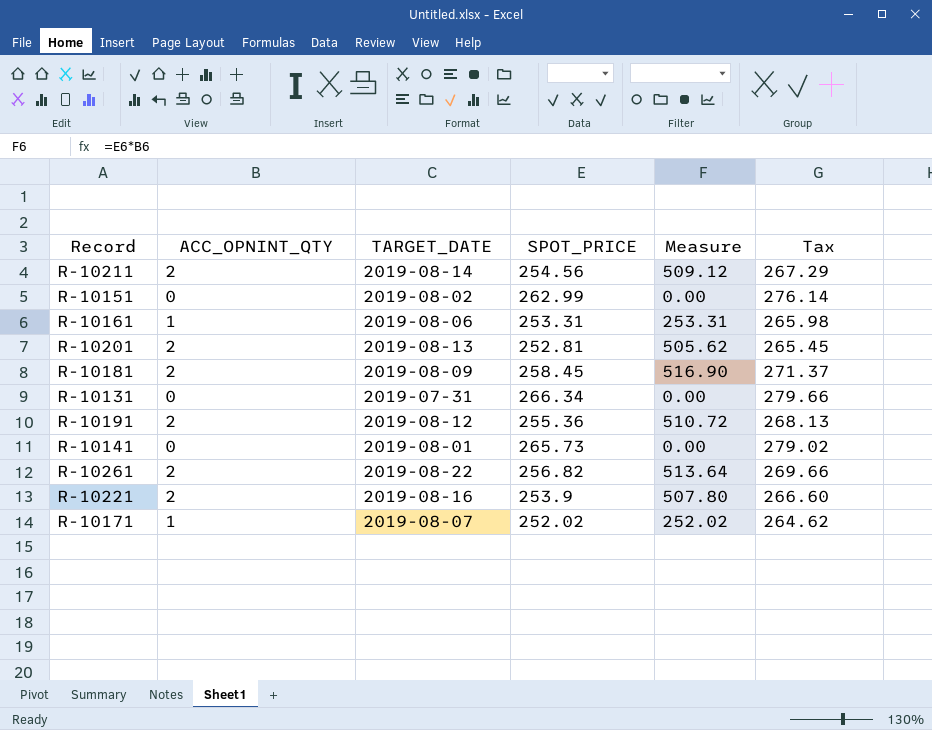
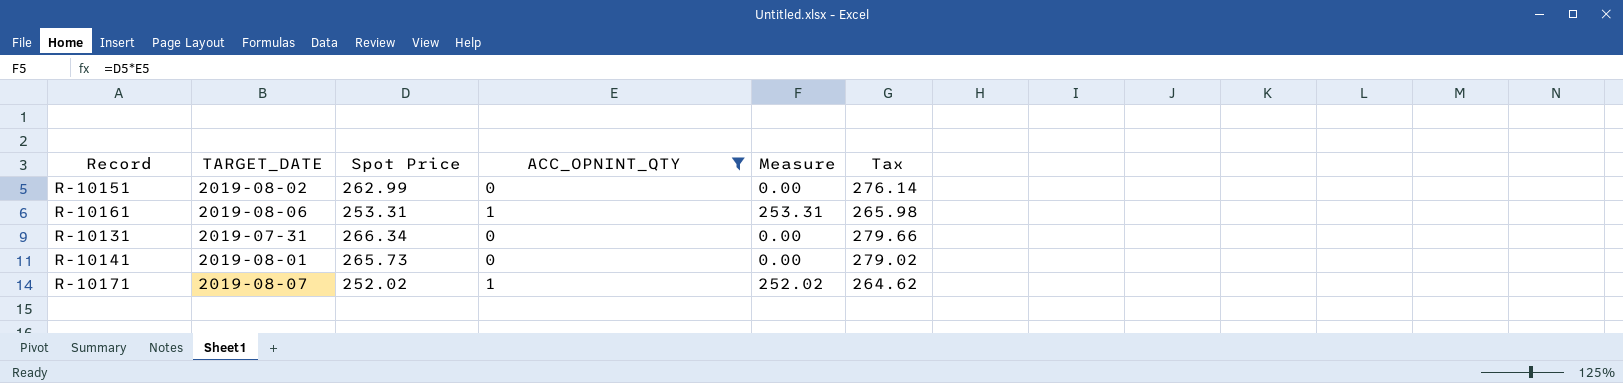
filter: none -> ACC_OPNINT_QTY != 2
column name: SPOT_PRICE -> Spot Price
column ACC_OPNINT_QTY | position: 2 -> 4

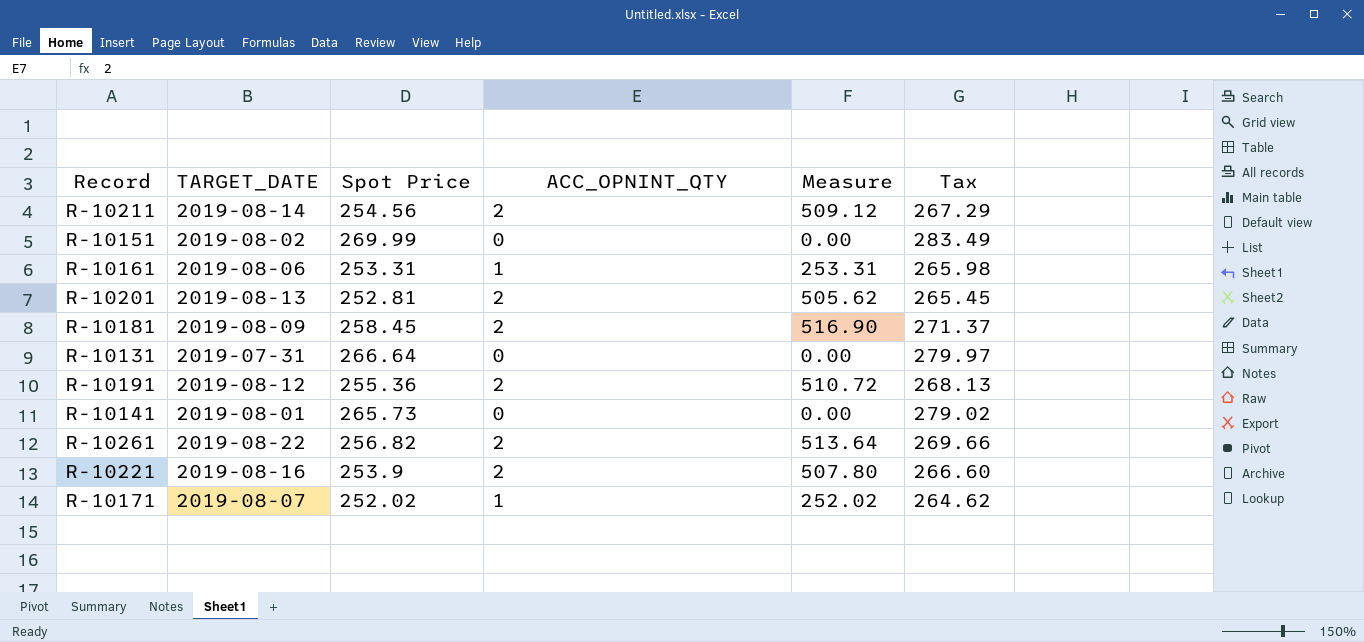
filter: ACC_OPNINT_QTY != 2 -> none
R-10151 | Spot Price: 262.99 -> 269.99
R-10151 | Tax: 276.14 -> 283.49
R-10131 | Spot Price: 266.34 -> 266.64
R-10131 | Tax: 279.66 -> 279.97

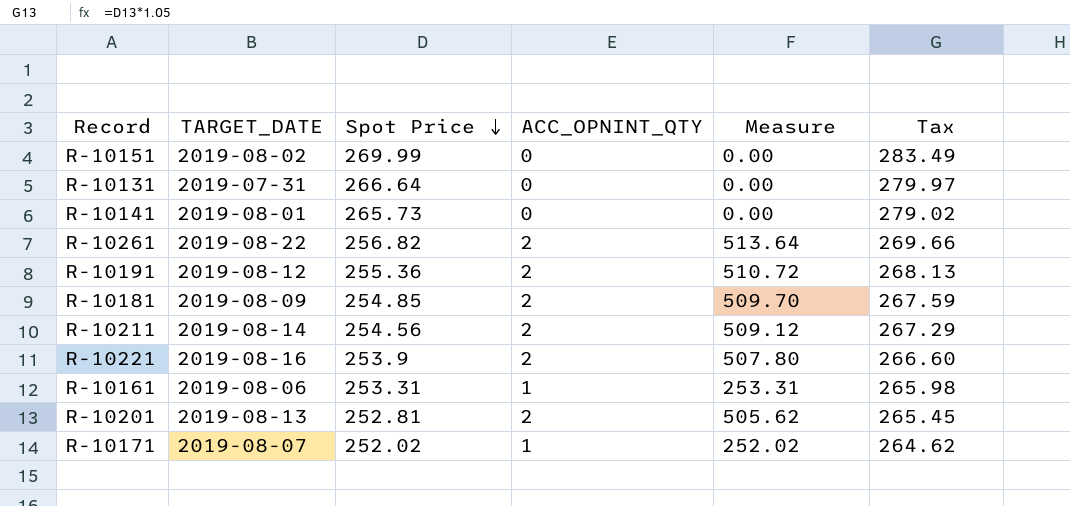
row order: none -> Spot Price descending
R-10181 | Spot Price: 258.45 -> 254.85
R-10181 | Measure: 516.90 -> 509.70
R-10181 | Tax: 271.37 -> 267.59

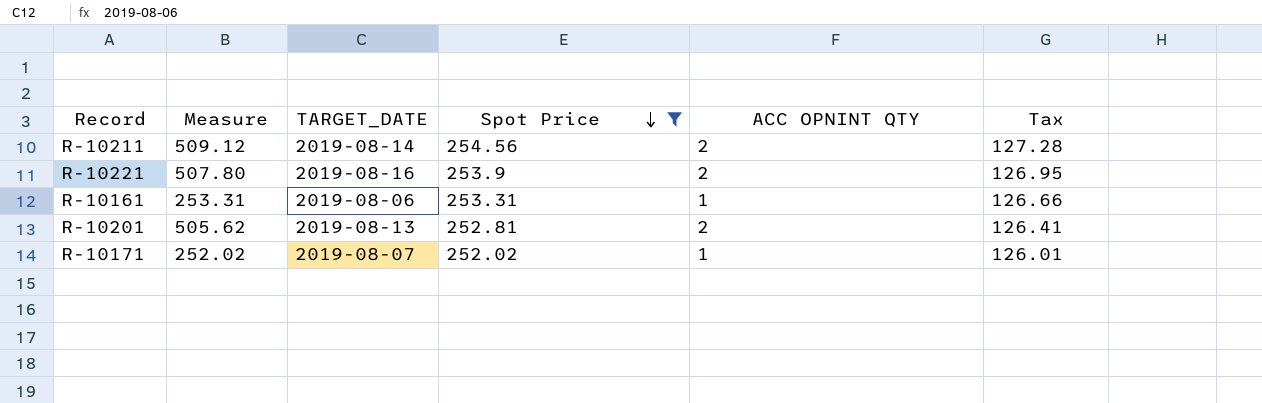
filter: none -> Spot Price <= 254.56
column Measure | position: 5 -> 2
column name: ACC_OPNINT_QTY -> ACC OPNINT QTY
column Tax | formula: [Spot Price] * 1.05 -> [Spot Price] * 0.5

